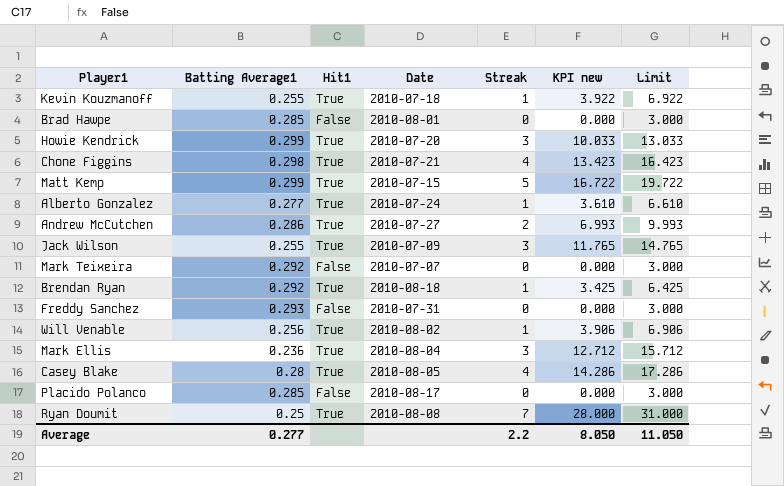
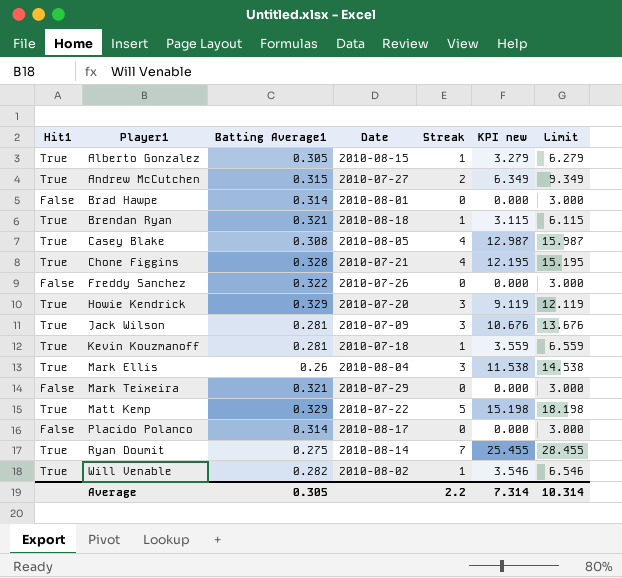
row order: none -> Player1 ascending
column Hit1 | position: 3 -> 1
Alberto Gonzalez | Batting Average1: 0.277 -> 0.305
Alberto Gonzalez | Date: 2010-07-24 -> 2010-08-15
Alberto Gonzalez | KPI new: 3.610 -> 3.279
Alberto Gonzalez | Limit: 6.610 -> 6.279
Andrew McCutchen | Batting Average1: 0.286 -> 0.315
Andrew McCutchen | KPI new: 6.993 -> 6.349
Andrew McCutchen | Limit: 9.993 -> 9.349
Brad Hawpe | Batting Average1: 0.285 -> 0.314
Brendan Ryan | Batting Average1: 0.292 -> 0.321
Brendan Ryan | KPI new: 3.425 -> 3.115
Brendan Ryan | Limit: 6.425 -> 6.115
Casey Blake | Batting Average1: 0.28 -> 0.308
Casey Blake | KPI new: 14.286 -> 12.987
Casey Blake | Limit: 17.286 -> 15.987
Chone Figgins | Batting Average1: 0.298 -> 0.328
Chone Figgins | KPI new: 13.423 -> 12.195
Chone Figgins | Limit: 16.423 -> 15.195
Freddy Sanchez | Batting Average1: 0.293 -> 0.322
Freddy Sanchez | Date: 2010-07-31 -> 2010-07-26
Howie Kendrick | Batting Average1: 0.299 -> 0.329
Howie Kendrick | KPI new: 10.033 -> 9.119
Howie Kendrick | Limit: 13.033 -> 12.119
Jack Wilson | Batting Average1: 0.255 -> 0.281
Jack Wilson | KPI new: 11.765 -> 10.676
Jack Wilson | Limit: 14.765 -> 13.676
Kevin Kouzmanoff | Batting Average1: 0.255 -> 0.281
Kevin Kouzmanoff | KPI new: 3.922 -> 3.559
Kevin Kouzmanoff | Limit: 6.922 -> 6.559
Mark Ellis | Batting Average1: 0.236 -> 0.26
Mark Ellis | KPI new: 12.712 -> 11.538
Mark Ellis | Limit: 15.712 -> 14.538
Mark Teixeira | Batting Average1: 0.292 -> 0.321
Mark Teixeira | Date: 2010-07-07 -> 2010-07-29
Matt Kemp | Batting Average1: 0.299 -> 0.329
Matt Kemp | Date: 2010-07-15 -> 2010-07-22
Matt Kemp | KPI new: 16.722 -> 15.198
Matt Kemp | Limit: 19.722 -> 18.198
Placido Polanco | Batting Average1: 0.285 -> 0.314
Ryan Doumit | Batting Average1: 0.25 -> 0.275
Ryan Doumit | Date: 2010-08-08 -> 2010-08-14
Ryan Doumit | KPI new: 28.000 -> 25.455
Ryan Doumit | Limit: 31.000 -> 28.455
Will Venable | Batting Average1: 0.256 -> 0.282
Will Venable | KPI new: 3.906 -> 3.546
Will Venable | Limit: 6.906 -> 6.546
Average | Batting Average1: 0.277 -> 0.305
Average | KPI new: 8.050 -> 7.314
Average | Limit: 11.050 -> 10.314

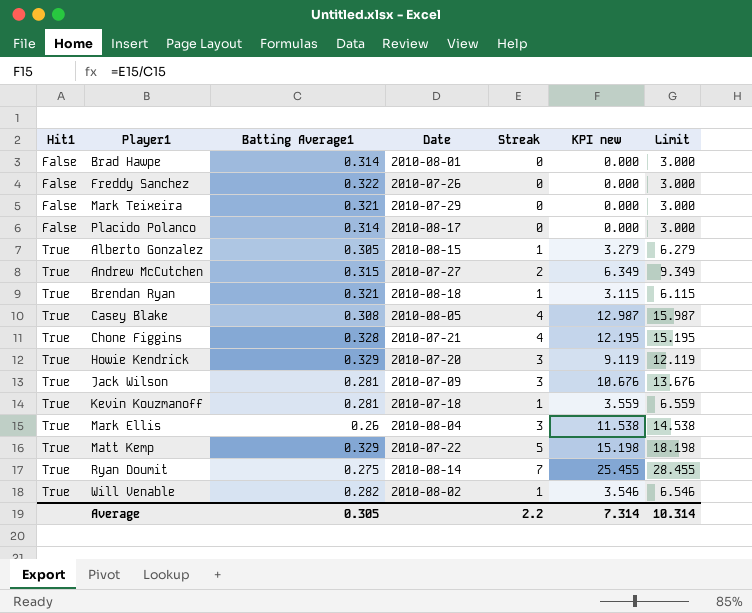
row order: Player1 ascending -> Hit1 ascending

